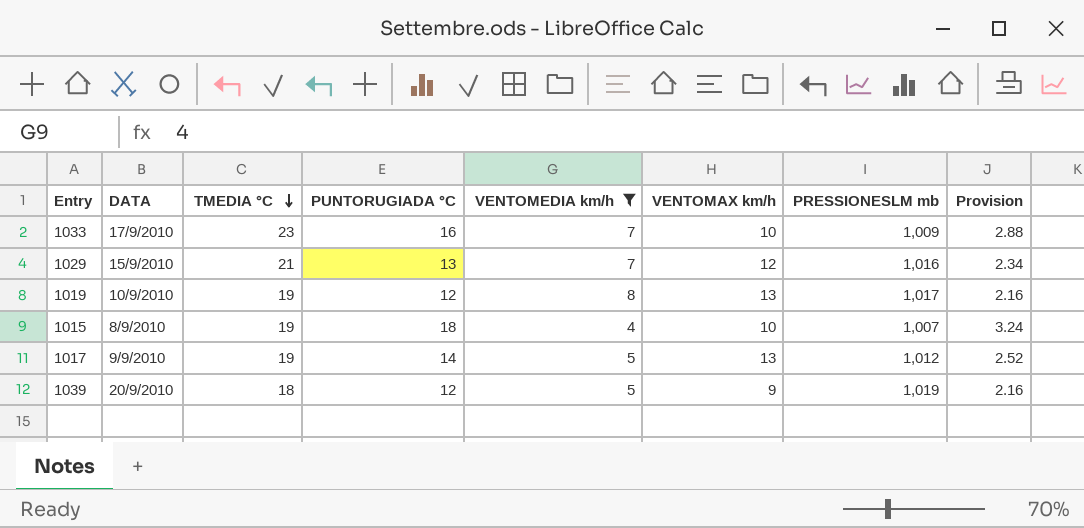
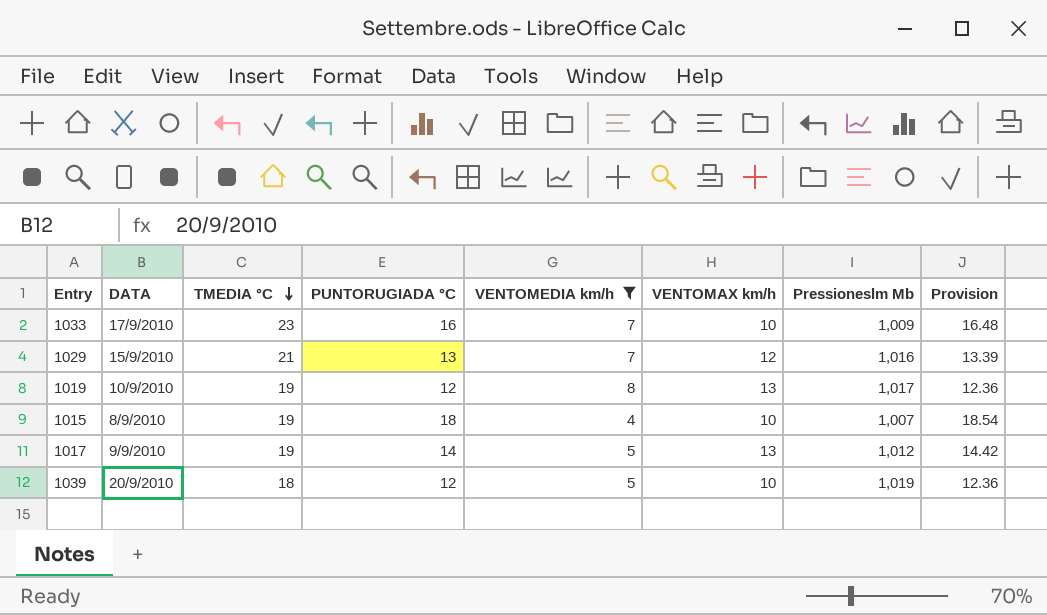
column name: PRESSIONESLM mb -> Pressioneslm Mb
column Provision | formula: [PUNTORUGIADA °C] * 0.18 -> [PUNTORUGIADA °C] * 1.03
1039 | VENTOMAX km/h: 9 -> 10

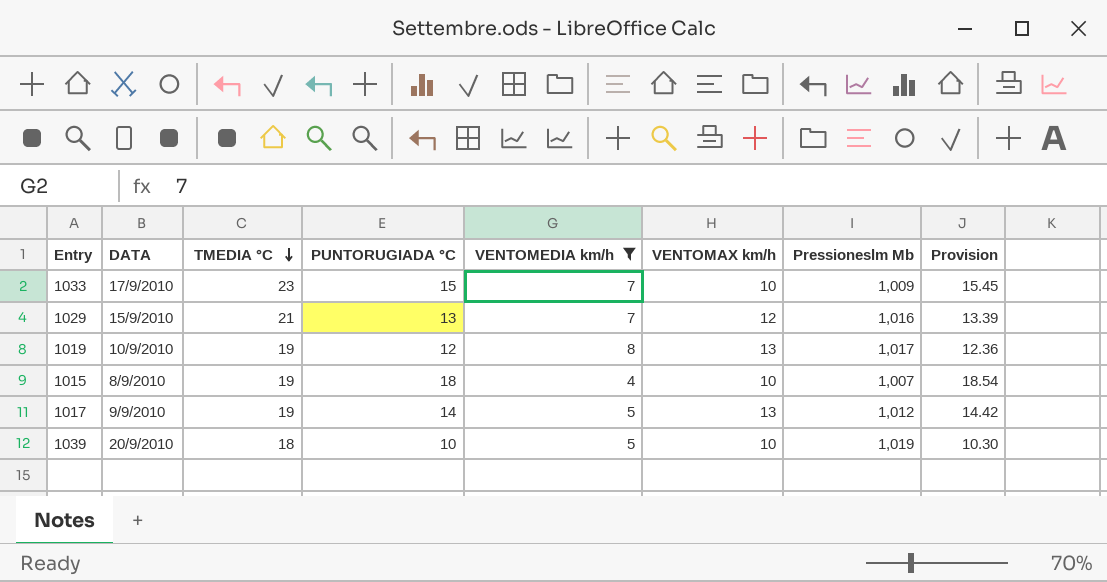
1033 | PUNTORUGIADA °C: 16 -> 15
1033 | Provision: 16.48 -> 15.45
1039 | PUNTORUGIADA °C: 12 -> 10
1039 | Provision: 12.36 -> 10.30

